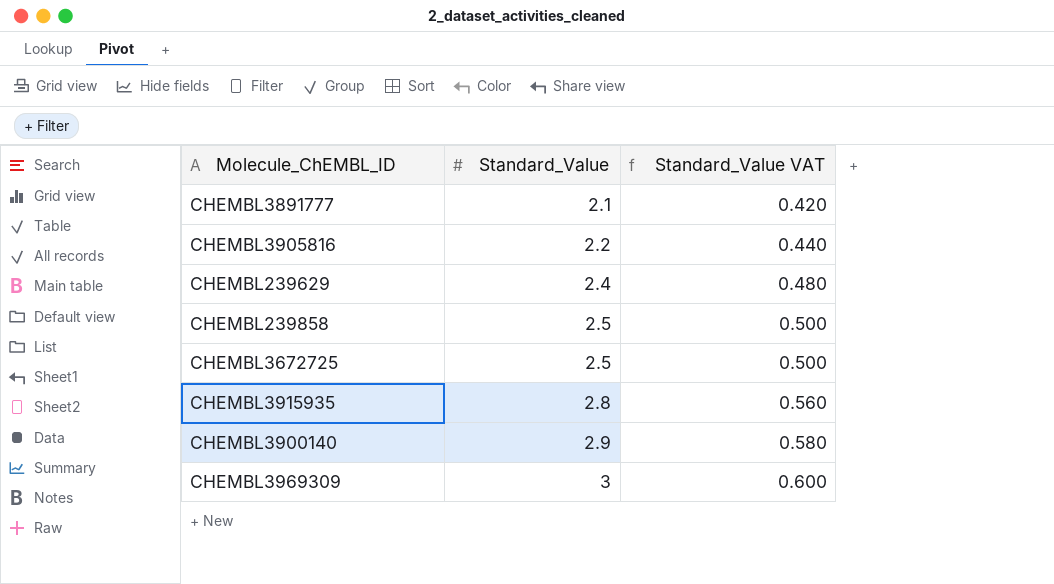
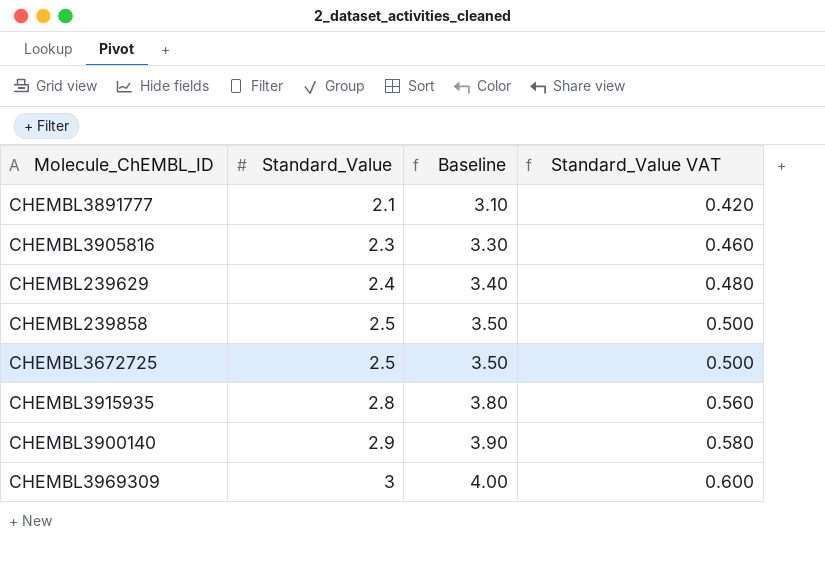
column Baseline | formula: none -> [Standard_Value] + 1
CHEMBL3905816 | Standard_Value: 2.2 -> 2.3
CHEMBL3905816 | Standard_Value VAT: 0.440 -> 0.460

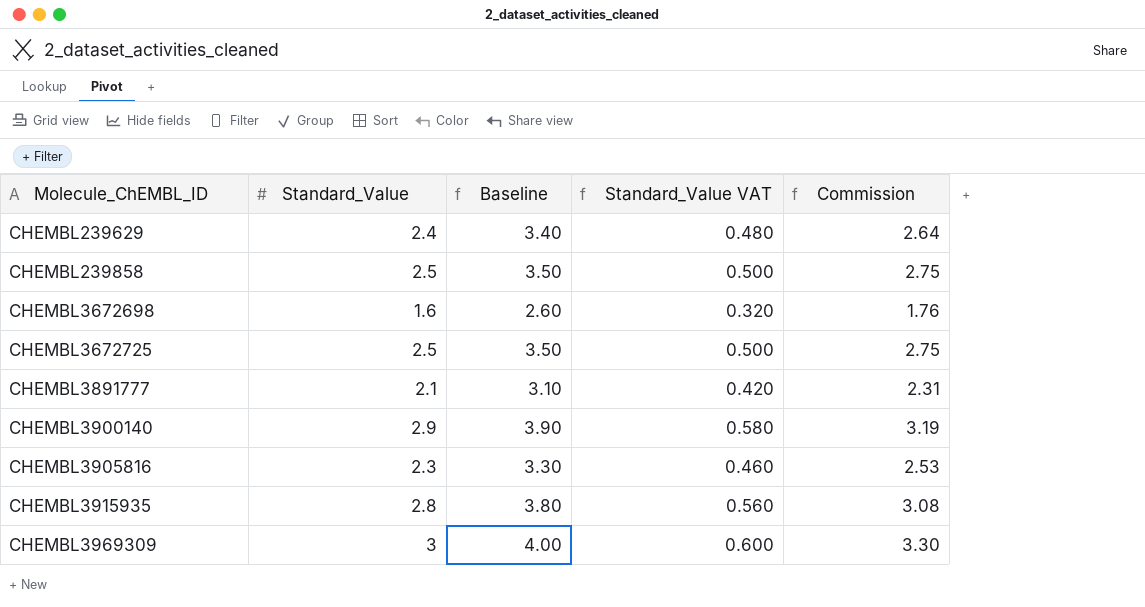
row order: Standard_Value ascending -> Molecule_ChEMBL_ID ascending
column Commission | formula: none -> [Standard_Value] * 1.1
row CHEMBL3672698: none -> 1.6 | 2.60 | 0.320 | 1.76

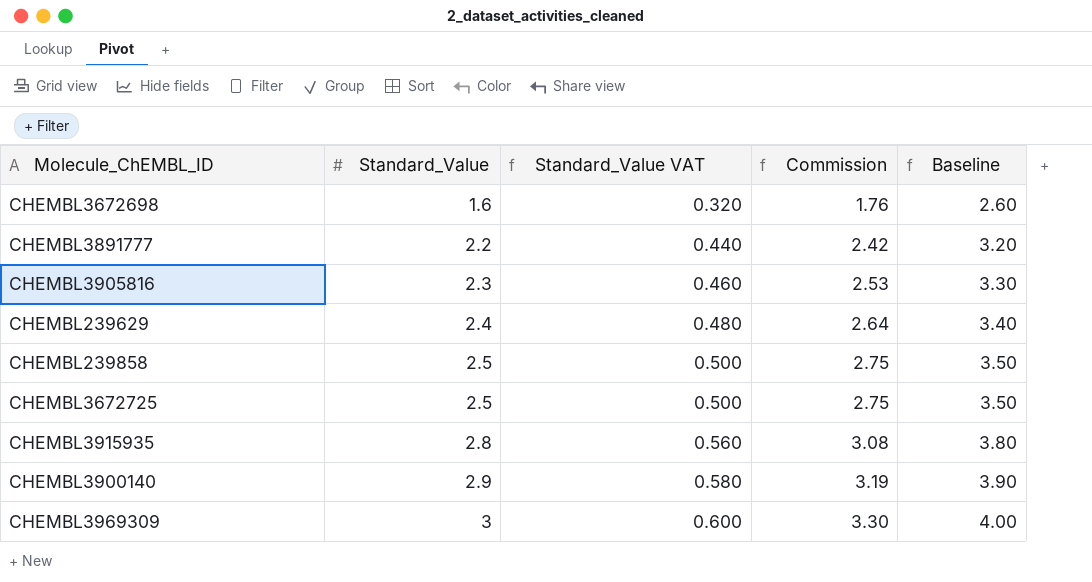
row order: Molecule_ChEMBL_ID ascending -> Standard_Value ascending
column Baseline | position: 3 -> 5
CHEMBL3891777 | Standard_Value: 2.1 -> 2.2
CHEMBL3891777 | Standard_Value VAT: 0.420 -> 0.440
CHEMBL3891777 | Commission: 2.31 -> 2.42
CHEMBL3891777 | Baseline: 3.10 -> 3.20

